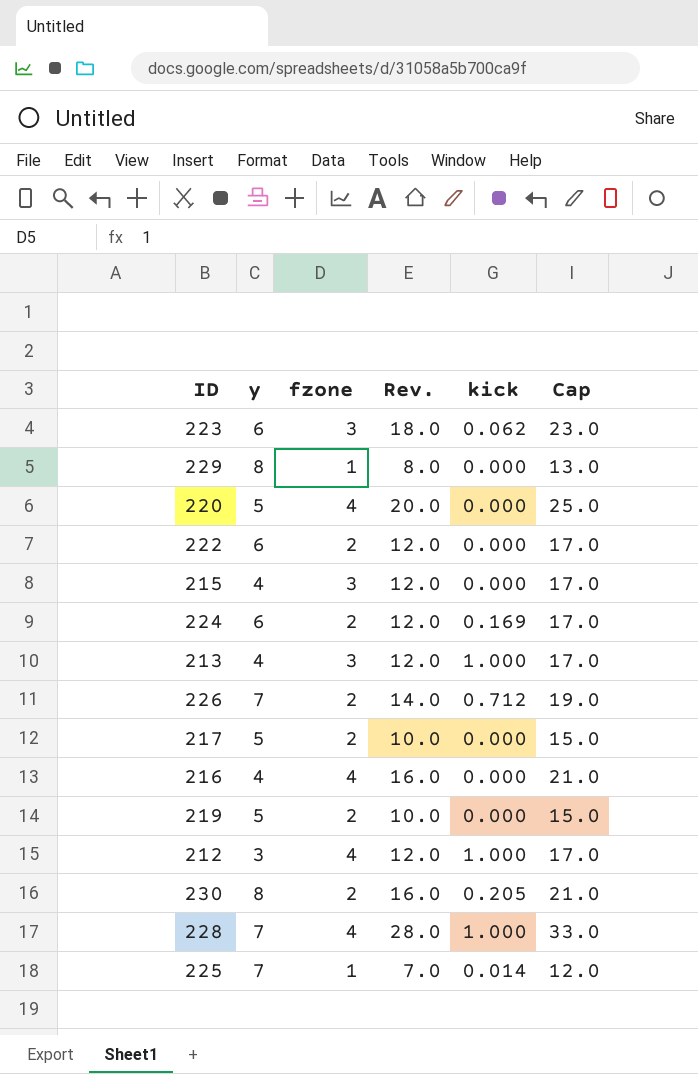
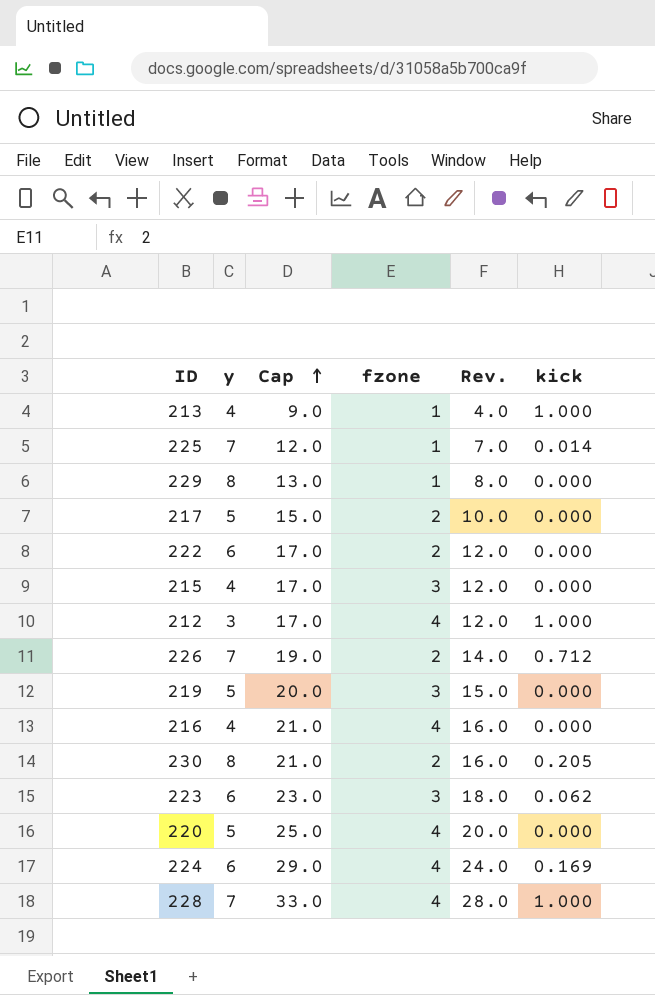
row order: none -> Cap ascending
column Cap | position: 6 -> 3
213 | Cap: 17.0 -> 9.0
213 | fzone: 3 -> 1
213 | Rev.: 12.0 -> 4.0
219 | Cap: 15.0 -> 20.0
219 | fzone: 2 -> 3
219 | Rev.: 10.0 -> 15.0
224 | Cap: 17.0 -> 29.0
224 | fzone: 2 -> 4
224 | Rev.: 12.0 -> 24.0

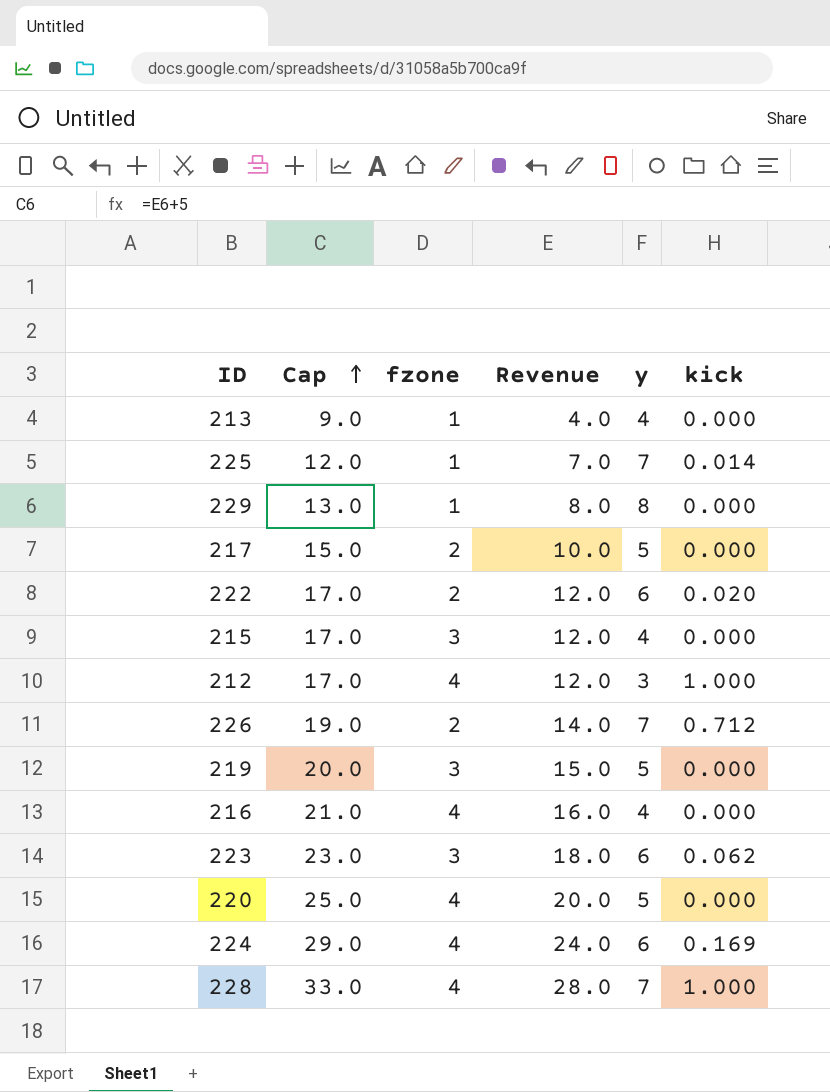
column name: Rev. -> Revenue
column y | position: 2 -> 5
row 230: 8 | 21.0 | 2 | 16.0 | 0.205 -> none
213 | kick: 1.000 -> 0.000
222 | kick: 0.000 -> 0.020

